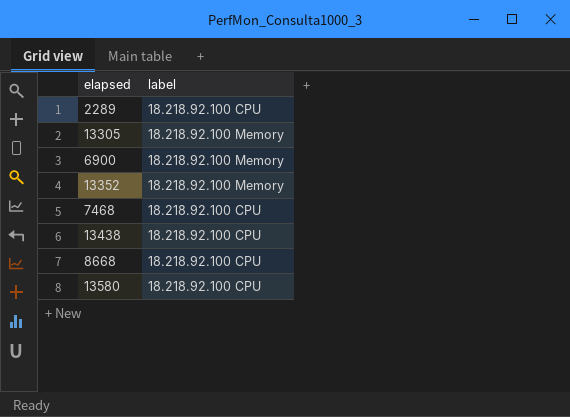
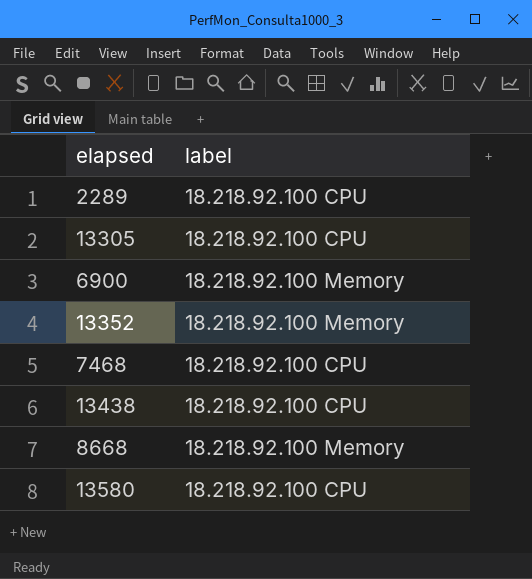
13305 | label: 18.218.92.100 Memory -> 18.218.92.100 CPU
8668 | label: 18.218.92.100 CPU -> 18.218.92.100 Memory

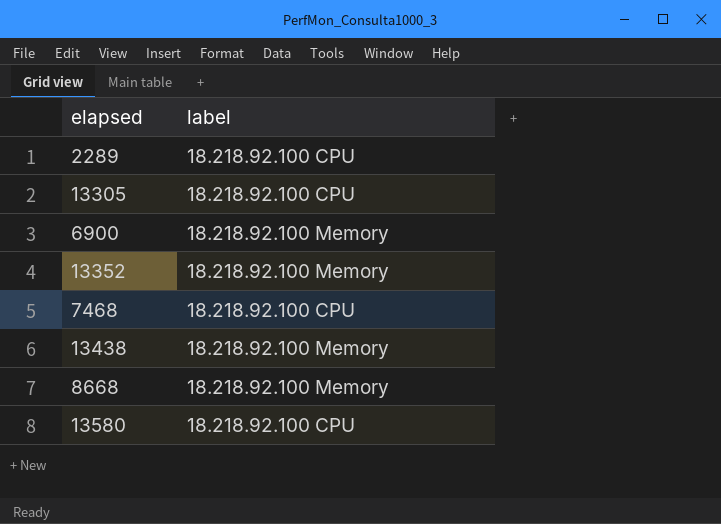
13438 | label: 18.218.92.100 CPU -> 18.218.92.100 Memory

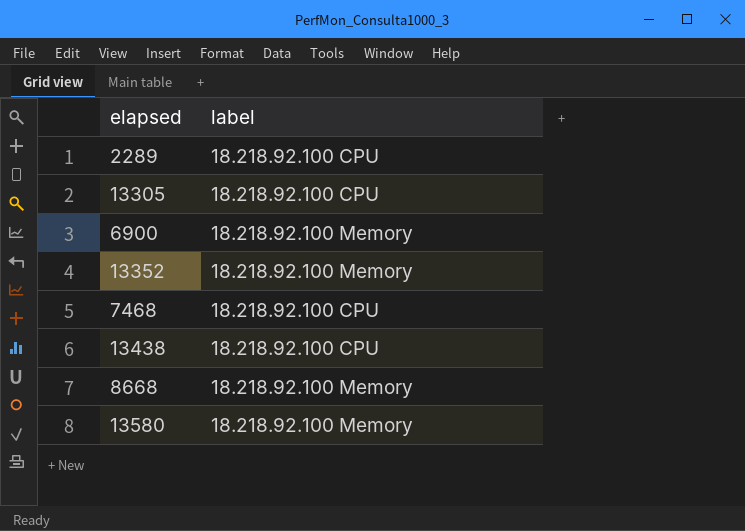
13438 | label: 18.218.92.100 Memory -> 18.218.92.100 CPU
13580 | label: 18.218.92.100 CPU -> 18.218.92.100 Memory

